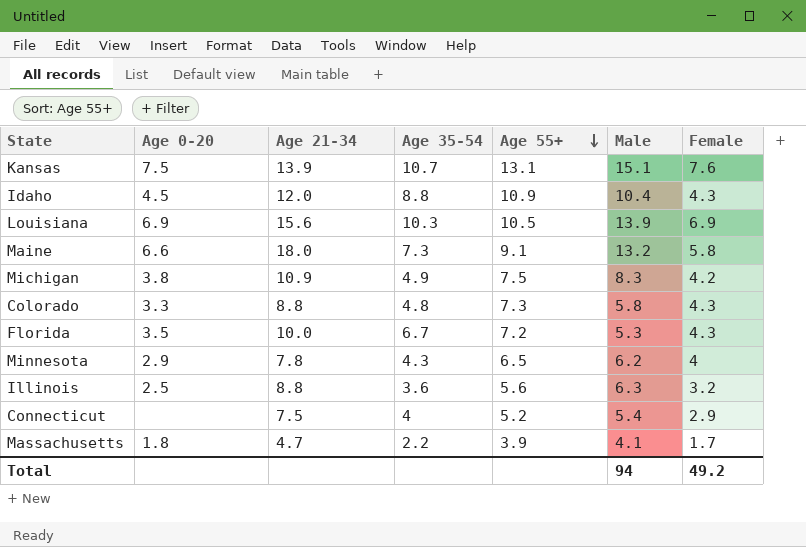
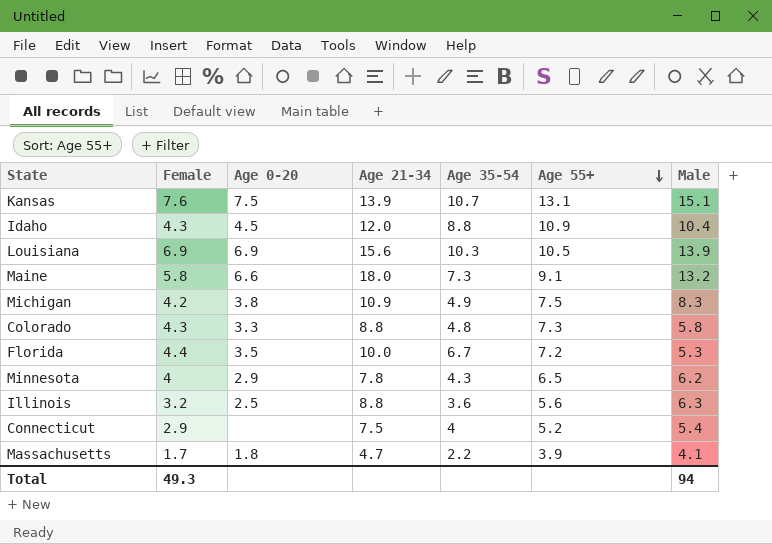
column Female | position: 7 -> 2
Florida | Female: 4.3 -> 4.4
Total | Female: 49.2 -> 49.3

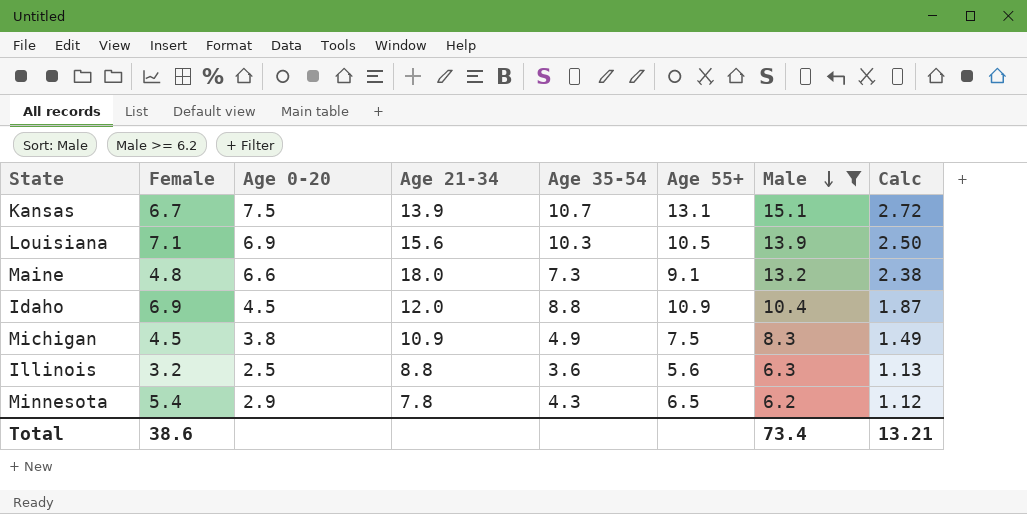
filter: none -> Male >= 6.2
row order: Age 55+ descending -> Male descending
column Calc | formula: none -> [Male] * 0.18
Kansas | Female: 7.6 -> 6.7
Louisiana | Female: 6.9 -> 7.1
Maine | Female: 5.8 -> 4.8
Idaho | Female: 4.3 -> 6.9
Michigan | Female: 4.2 -> 4.5
Minnesota | Female: 4 -> 5.4
Total | Female: 49.3 -> 38.6
Total | Male: 94 -> 73.4

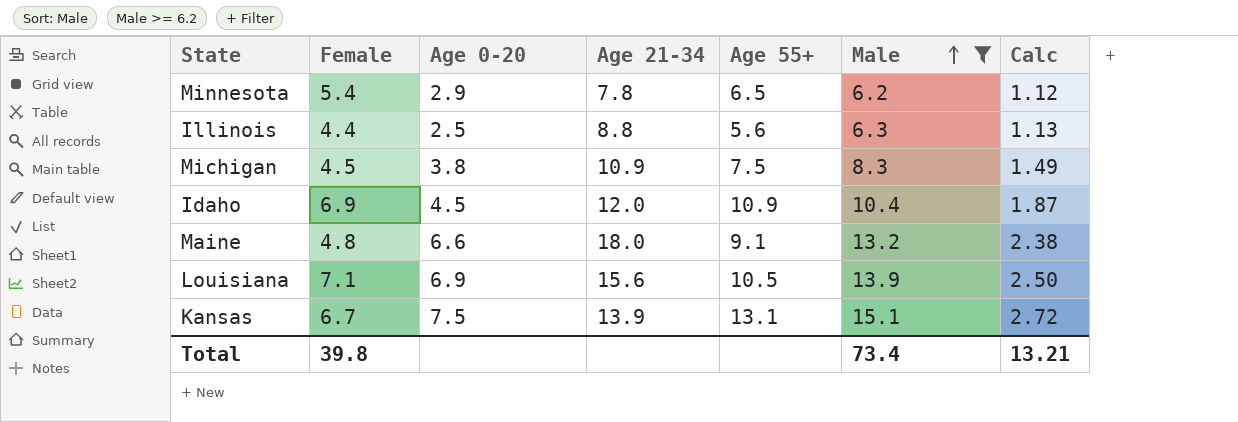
row order: Male descending -> Male ascending
column Age 35-54 | position: 5 -> none
Illinois | Female: 3.2 -> 4.4
Total | Female: 38.6 -> 39.8

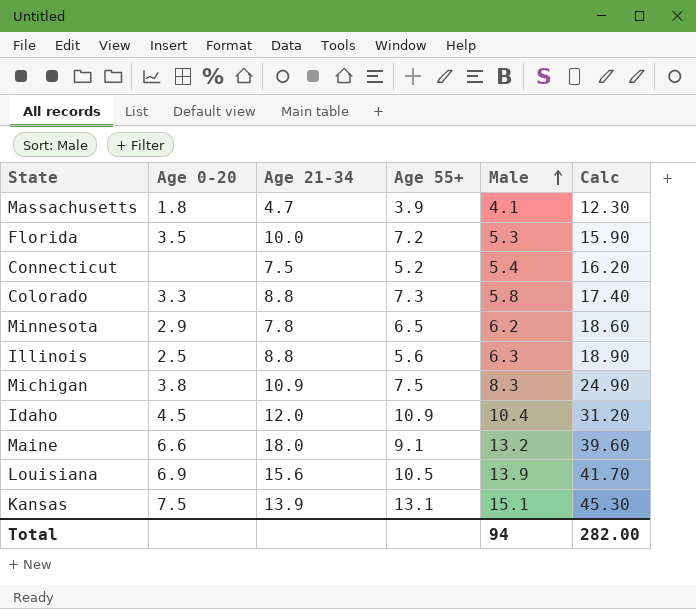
filter: Male >= 6.2 -> none
column Female | position: 2 -> none
column Calc | formula: [Male] * 0.18 -> [Male] * 3
Total | Male: 73.4 -> 94
Total | Calc: 13.21 -> 282.00

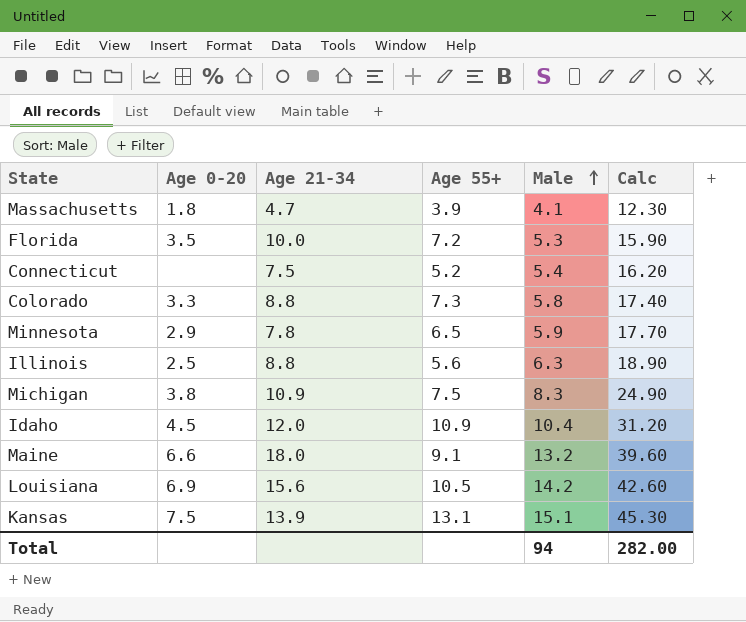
Minnesota | Male: 6.2 -> 5.9
Minnesota | Calc: 18.60 -> 17.70
Louisiana | Male: 13.9 -> 14.2
Louisiana | Calc: 41.70 -> 42.60

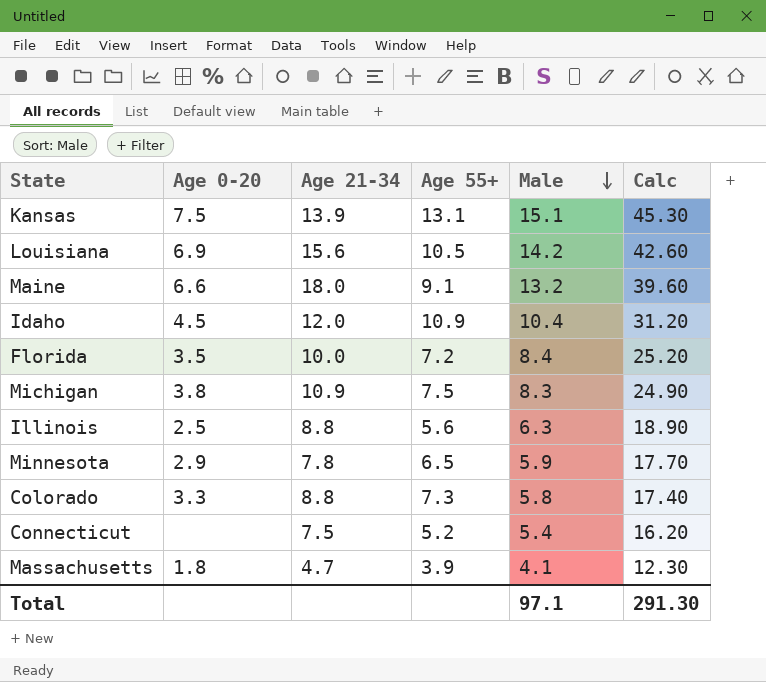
row order: Male ascending -> Male descending
Florida | Male: 5.3 -> 8.4
Florida | Calc: 15.90 -> 25.20
Total | Male: 94 -> 97.1
Total | Calc: 282.00 -> 291.30

